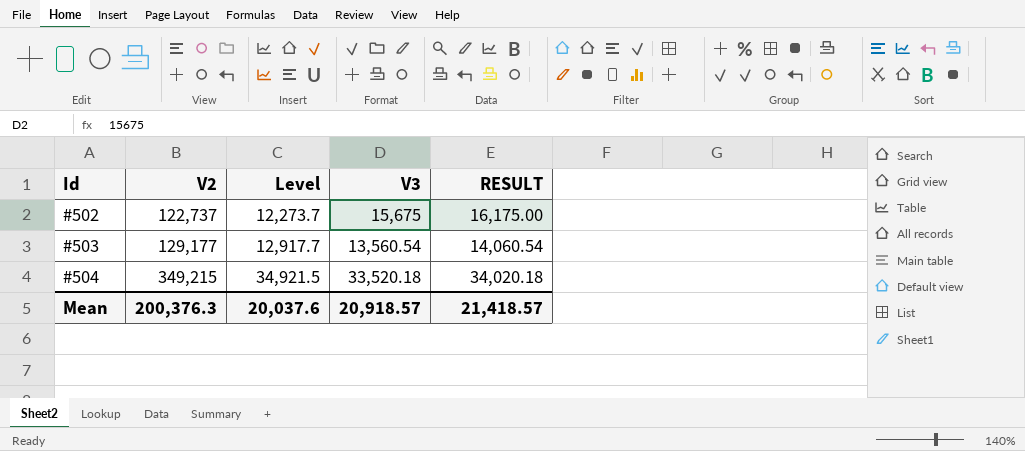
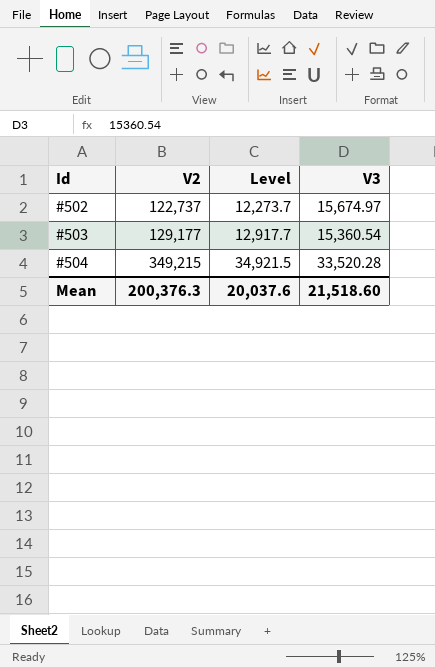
column RESULT | formula: [V3] + 500 -> none
#502 | V3: 15,675 -> 15,674.97
#503 | V3: 13,560.54 -> 15,360.54
#504 | V3: 33,520.18 -> 33,520.28
Mean | V3: 20,918.57 -> 21,518.60

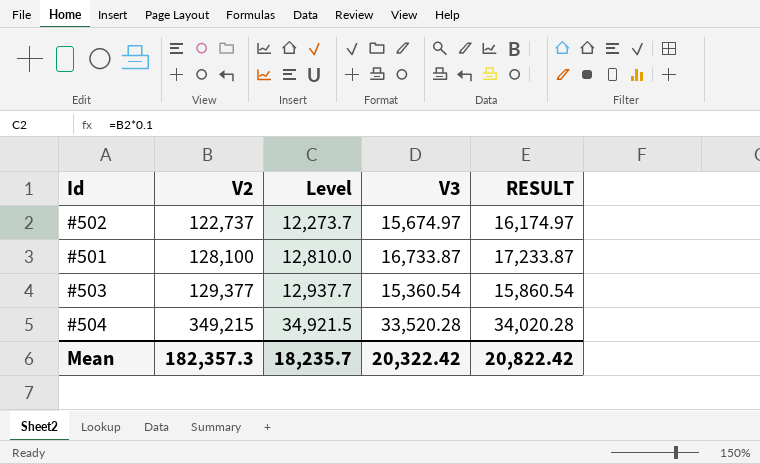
column RESULT | formula: none -> [V3] + 500
row #501: none -> 128,100 | 12,810.0 | 16,733.87 | 17,233.87
#503 | V2: 129,177 -> 129,377
#503 | Level: 12,917.7 -> 12,937.7
Mean | V2: 200,376.3 -> 182,357.3
Mean | Level: 20,037.6 -> 18,235.7
Mean | V3: 21,518.60 -> 20,322.42

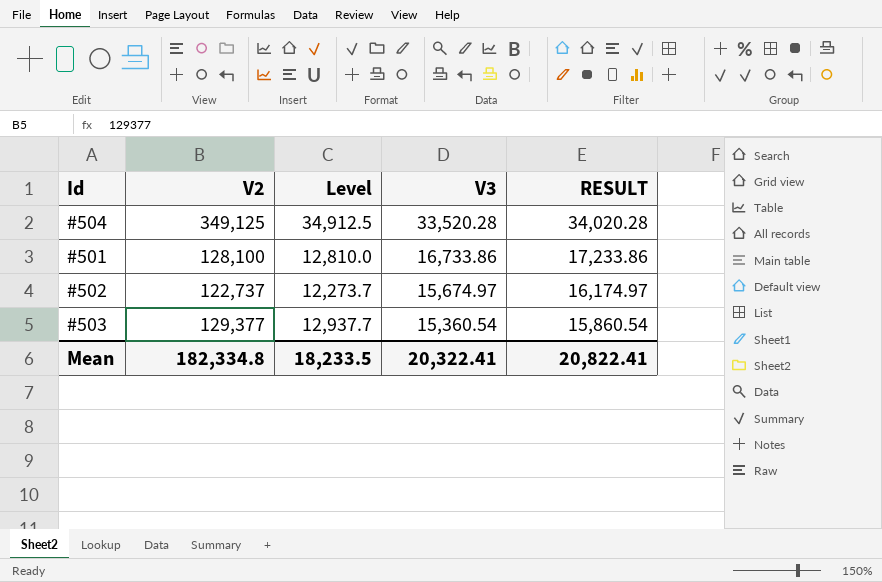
row order: V2 ascending -> V3 descending
#504 | V2: 349,215 -> 349,125
#504 | Level: 34,921.5 -> 34,912.5
#501 | V3: 16,733.87 -> 16,733.86
#501 | RESULT: 17,233.87 -> 17,233.86
Mean | V2: 182,357.3 -> 182,334.8
Mean | Level: 18,235.7 -> 18,233.5
Mean | V3: 20,322.42 -> 20,322.41
Mean | RESULT: 20,822.42 -> 20,822.41

